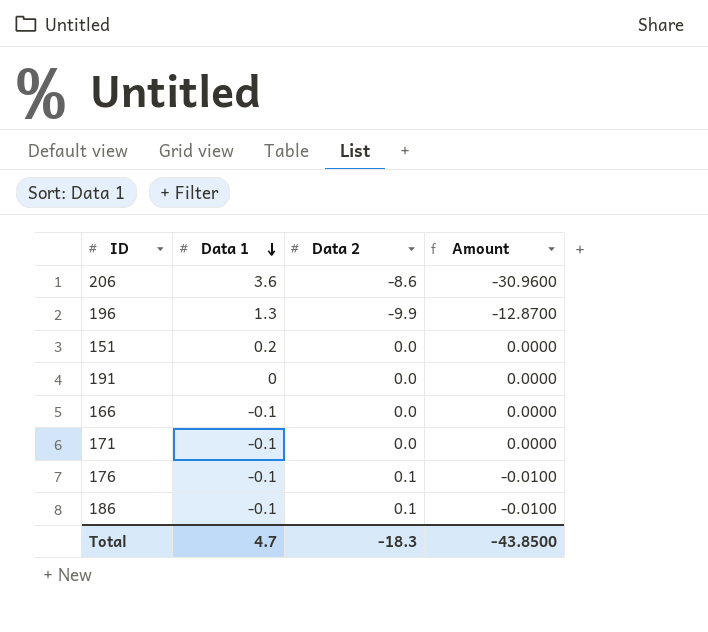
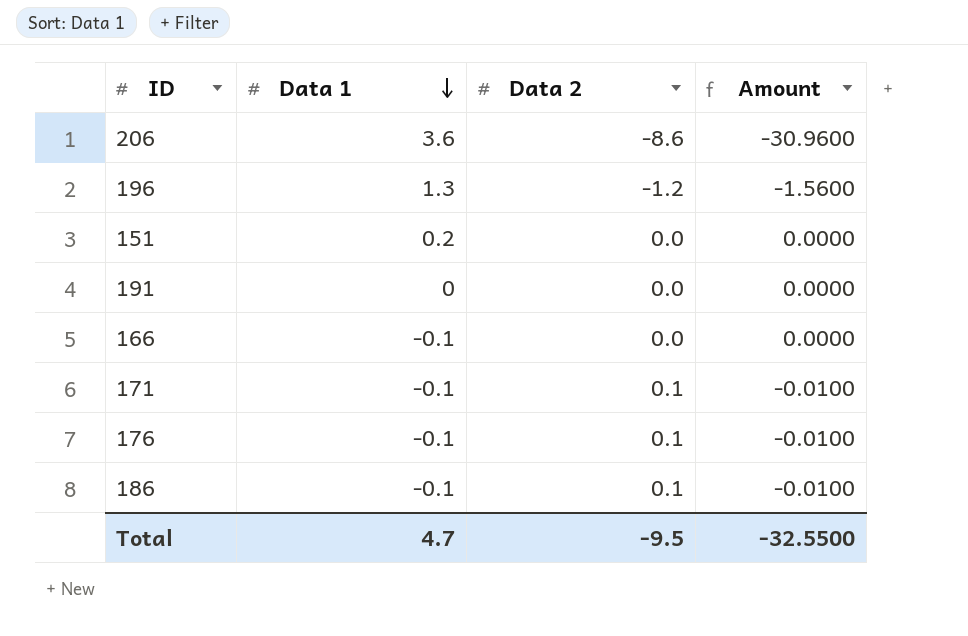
196 | Data 2: -9.9 -> -1.2
196 | Amount: -12.8700 -> -1.5600
171 | Data 2: 0.0 -> 0.1
171 | Amount: 0.0000 -> -0.0100
Total | Data 2: -18.3 -> -9.5
Total | Amount: -43.8500 -> -32.5500

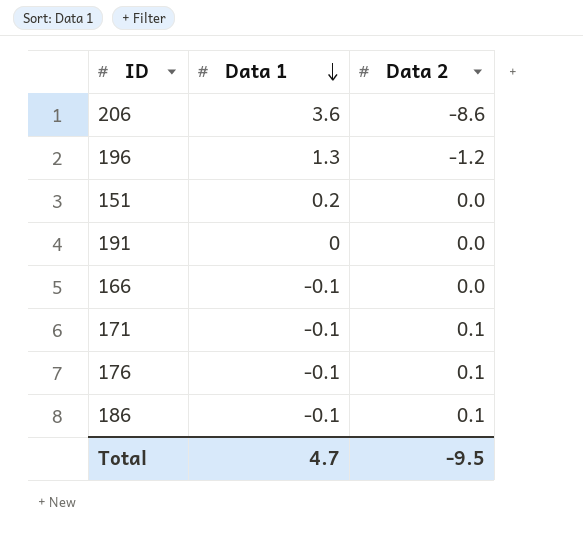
column Amount | formula: [Data 1] * [Data 2] -> none

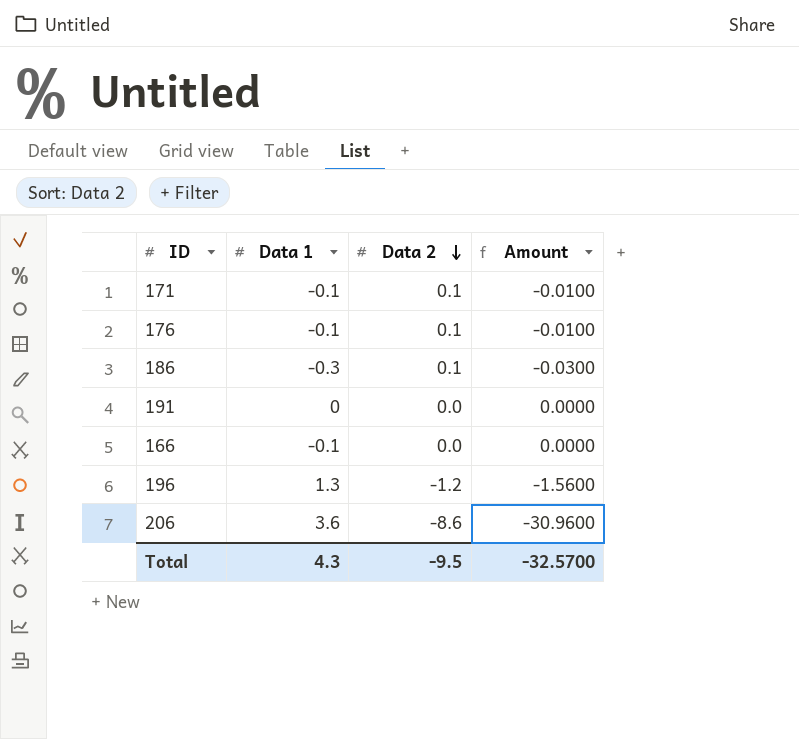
row order: Data 1 descending -> Data 2 descending
column Amount | formula: none -> [Data 1] * [Data 2]
row 151: 0.2 | 0.0 -> none
186 | Data 1: -0.1 -> -0.3
Total | Data 1: 4.7 -> 4.3

